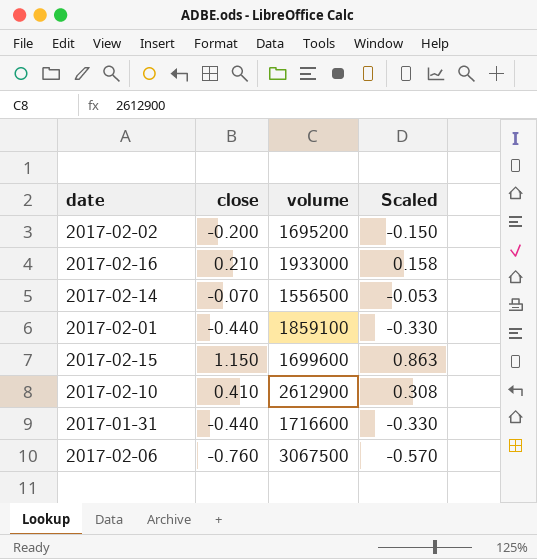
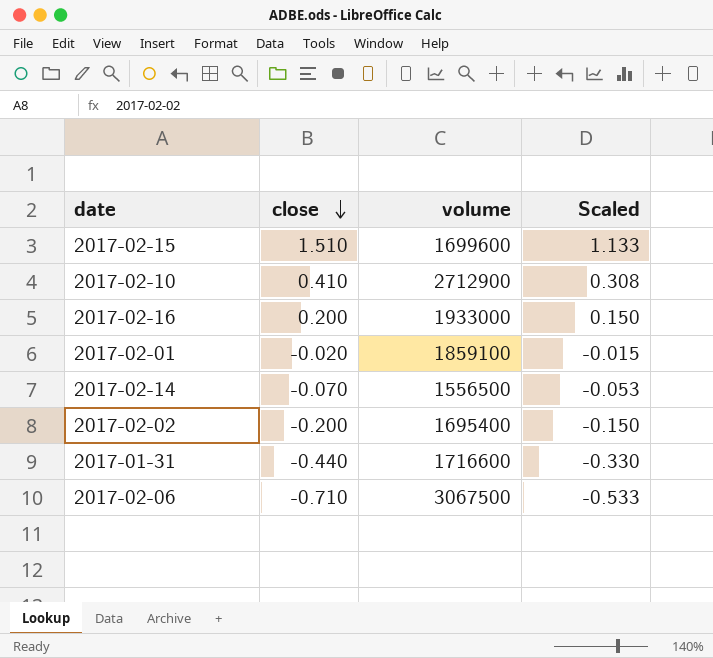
row order: none -> close descending
2017-02-15 | close: 1.150 -> 1.510
2017-02-15 | Scaled: 0.863 -> 1.133
2017-02-10 | volume: 2612900 -> 2712900
2017-02-16 | close: 0.210 -> 0.200
2017-02-16 | Scaled: 0.158 -> 0.150
2017-02-01 | close: -0.440 -> -0.020
2017-02-01 | Scaled: -0.330 -> -0.015
2017-02-02 | volume: 1695200 -> 1695400
2017-02-06 | close: -0.760 -> -0.710
2017-02-06 | Scaled: -0.570 -> -0.533

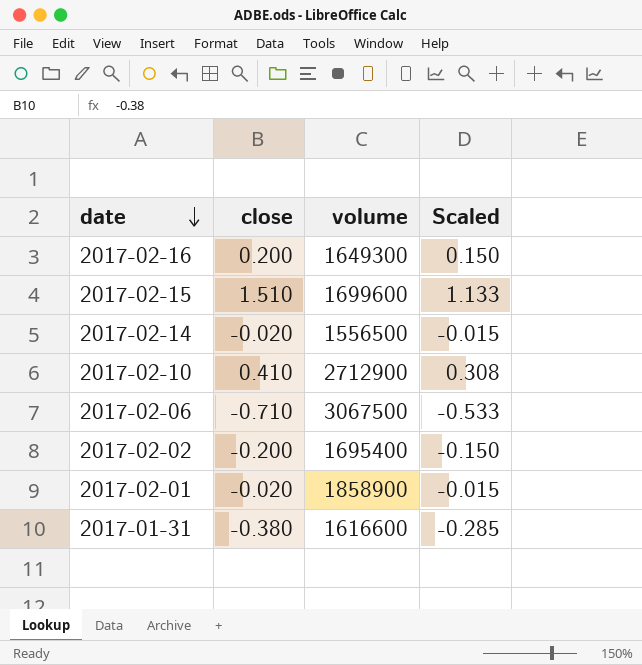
row order: close descending -> date descending
2017-02-16 | volume: 1933000 -> 1649300
2017-02-14 | close: -0.070 -> -0.020
2017-02-14 | Scaled: -0.053 -> -0.015
2017-02-01 | volume: 1859100 -> 1858900
2017-01-31 | close: -0.440 -> -0.380
2017-01-31 | volume: 1716600 -> 1616600
2017-01-31 | Scaled: -0.330 -> -0.285

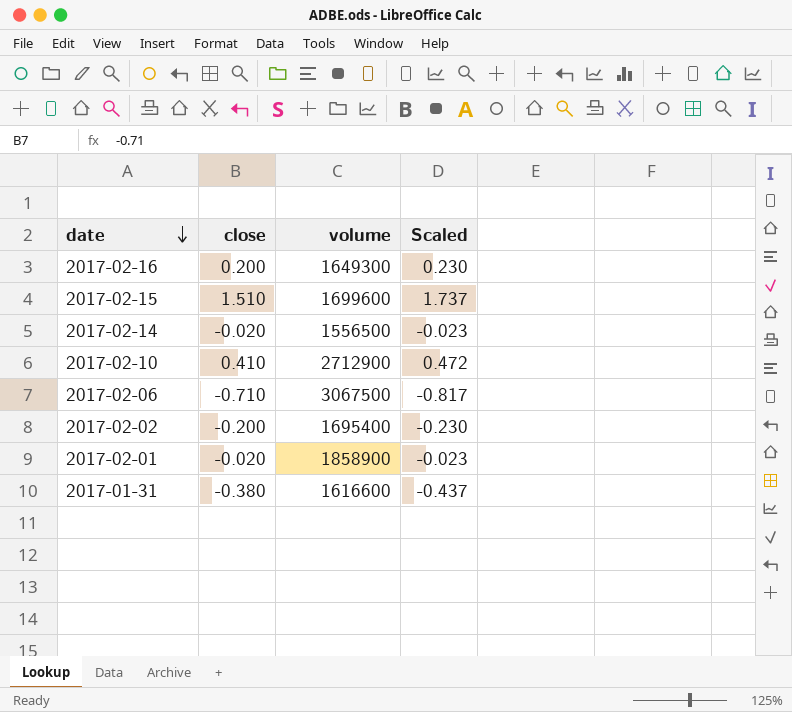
column Scaled | formula: [close] * 0.75 -> [close] * 1.15

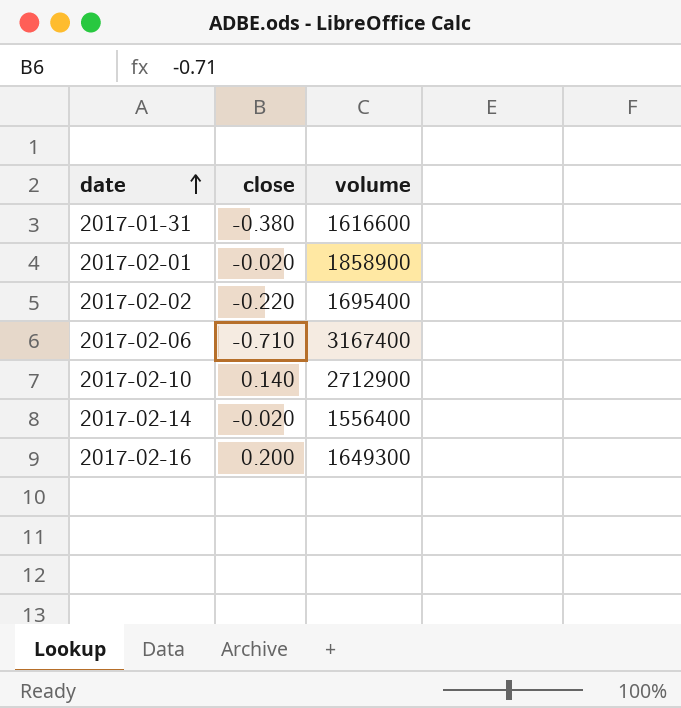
row order: date descending -> date ascending
column Scaled | formula: [close] * 1.15 -> none
row 2017-02-15: 1.510 | 1699600 | 1.737 -> none
2017-02-02 | close: -0.200 -> -0.220
2017-02-06 | volume: 3067500 -> 3167400
2017-02-10 | close: 0.410 -> 0.140
2017-02-14 | volume: 1556500 -> 1556400

